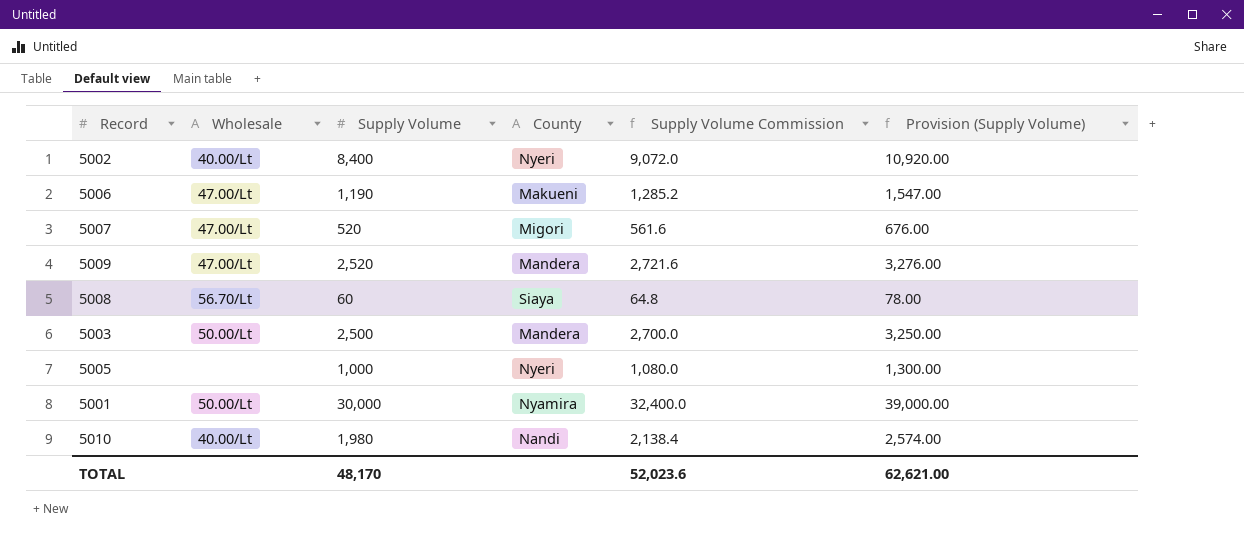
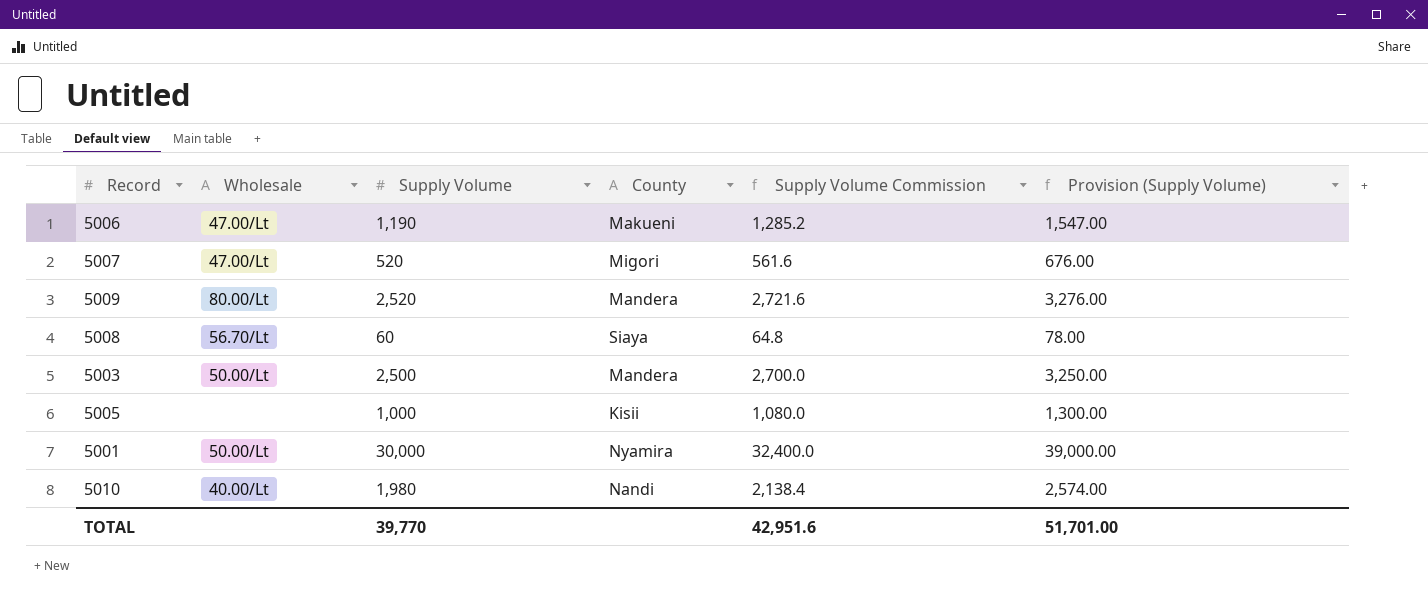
row 5002: 40.00/Lt | 8,400 | Nyeri | 9,072.0 | 10,920.00 -> none
5009 | Wholesale: 47.00/Lt -> 80.00/Lt
5005 | County: Nyeri -> Kisii
TOTAL | Supply Volume: 48,170 -> 39,770
TOTAL | Supply Volume Commission: 52,023.6 -> 42,951.6
TOTAL | Provision (Supply Volume): 62,621.00 -> 51,701.00

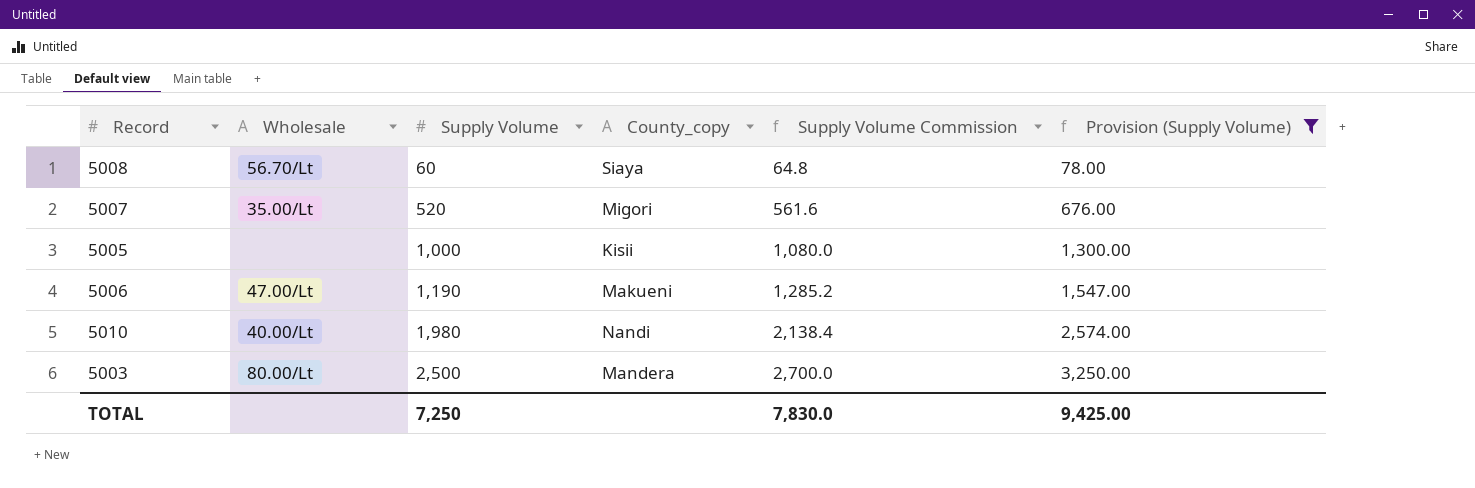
filter: none -> Provision (Supply Volume) <= 3,250.00
row order: none -> Supply Volume ascending
column name: County -> County_copy
5007 | Wholesale: 47.00/Lt -> 35.00/Lt
5003 | Wholesale: 50.00/Lt -> 80.00/Lt
TOTAL | Supply Volume: 39,770 -> 7,250
TOTAL | Supply Volume Commission: 42,951.6 -> 7,830.0
TOTAL | Provision (Supply Volume): 51,701.00 -> 9,425.00

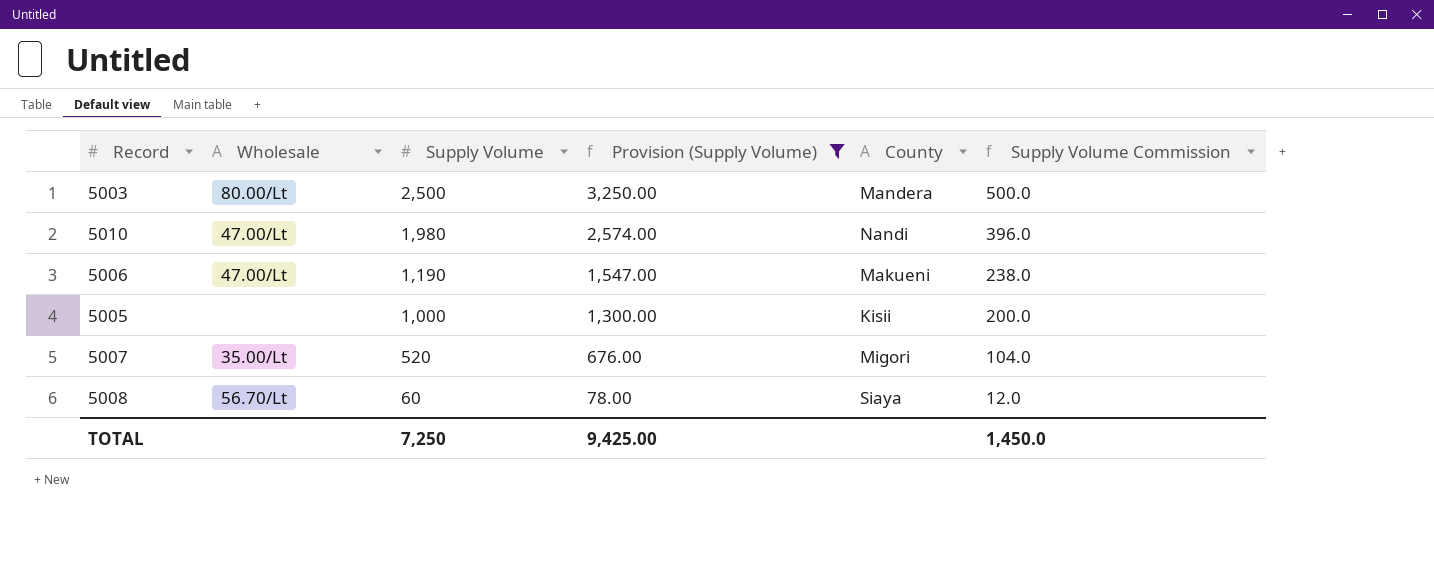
row order: Supply Volume ascending -> Supply Volume descending
column Provision (Supply Volume) | position: 6 -> 4
column name: County_copy -> County
column Supply Volume Commission | formula: [Supply Volume] * 1.08 -> [Supply Volume] * 0.2
5010 | Wholesale: 40.00/Lt -> 47.00/Lt
TOTAL | Supply Volume Commission: 7,830.0 -> 1,450.0

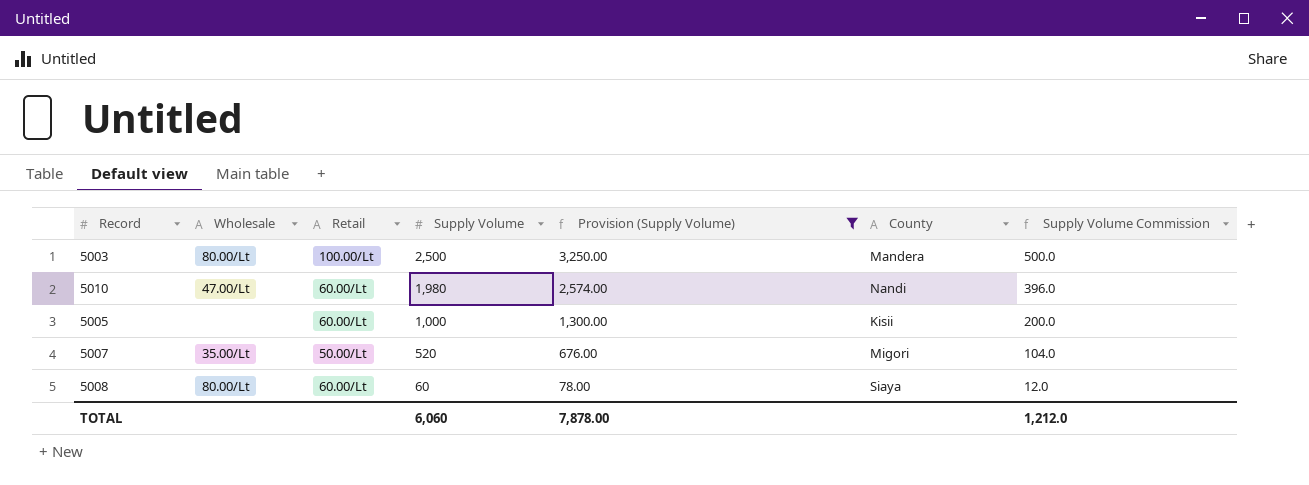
column Retail | position: none -> 3
row 5006: 47.00/Lt | 1,190 | 1,547.00 | Makueni | 238.0 -> none
5008 | Wholesale: 56.70/Lt -> 80.00/Lt
TOTAL | Supply Volume: 7,250 -> 6,060
TOTAL | Provision (Supply Volume): 9,425.00 -> 7,878.00
TOTAL | Supply Volume Commission: 1,450.0 -> 1,212.0

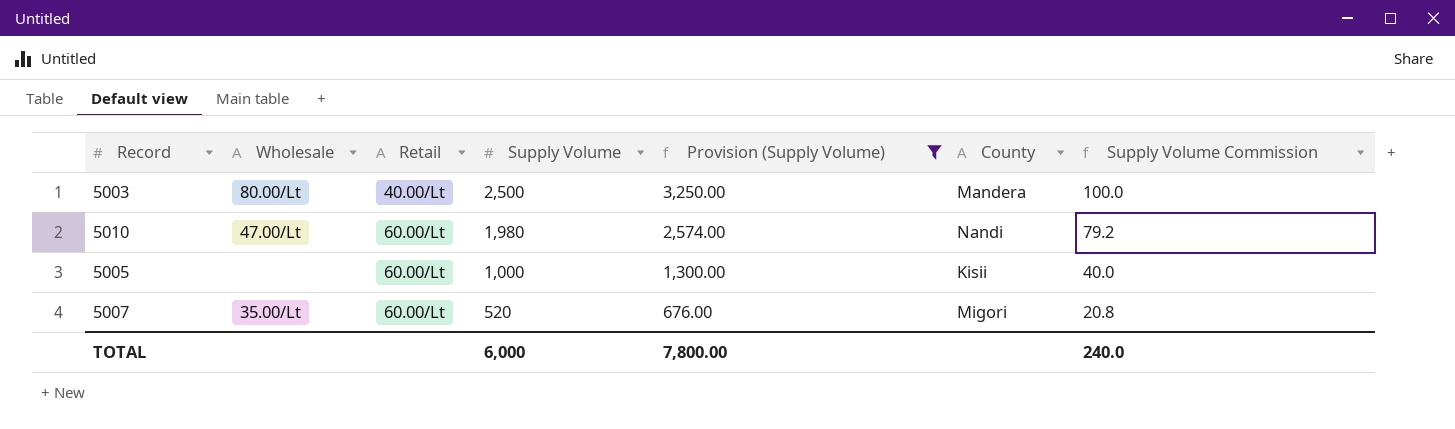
column Supply Volume Commission | formula: [Supply Volume] * 0.2 -> [Supply Volume] * 0.04
row 5008: 80.00/Lt | 60.00/Lt | 60 | 78.00 | Siaya | 12.0 -> none
5003 | Retail: 100.00/Lt -> 40.00/Lt
5007 | Retail: 50.00/Lt -> 60.00/Lt
TOTAL | Supply Volume: 6,060 -> 6,000
TOTAL | Provision (Supply Volume): 7,878.00 -> 7,800.00
TOTAL | Supply Volume Commission: 1,212.0 -> 240.0

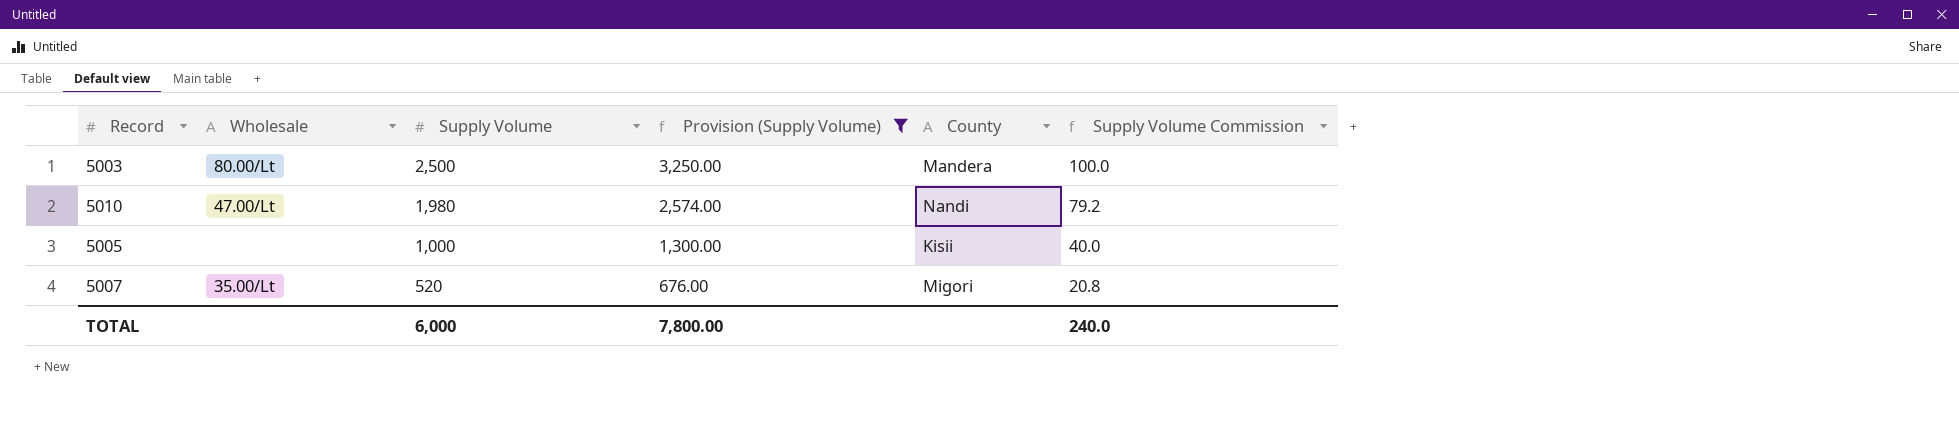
column Retail | position: 3 -> none

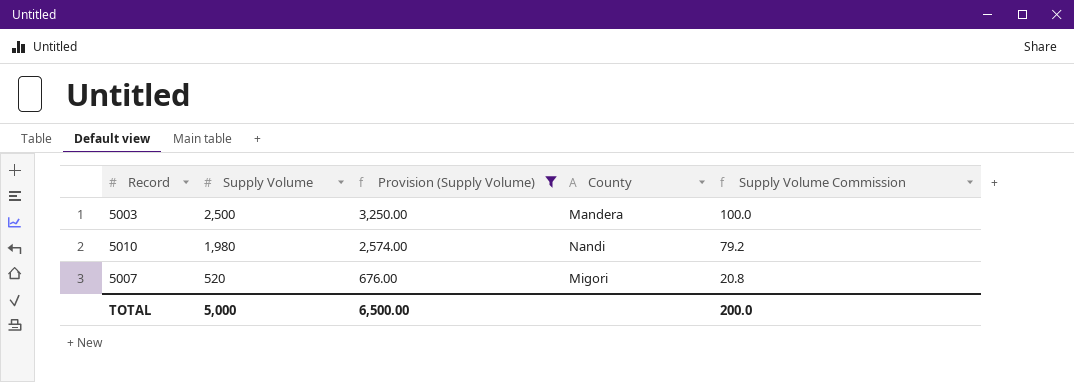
column Wholesale | position: 2 -> none
row 5005: none | 1,000 | 1,300.00 | Kisii | 40.0 -> none
TOTAL | Supply Volume: 6,000 -> 5,000
TOTAL | Provision (Supply Volume): 7,800.00 -> 6,500.00
TOTAL | Supply Volume Commission: 240.0 -> 200.0

